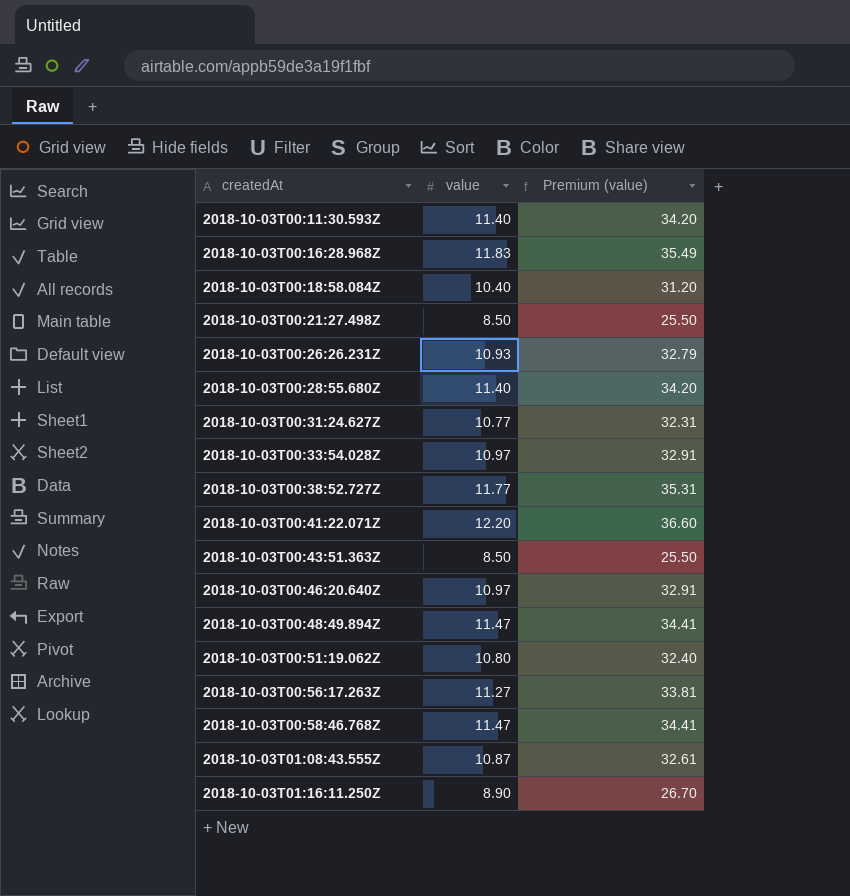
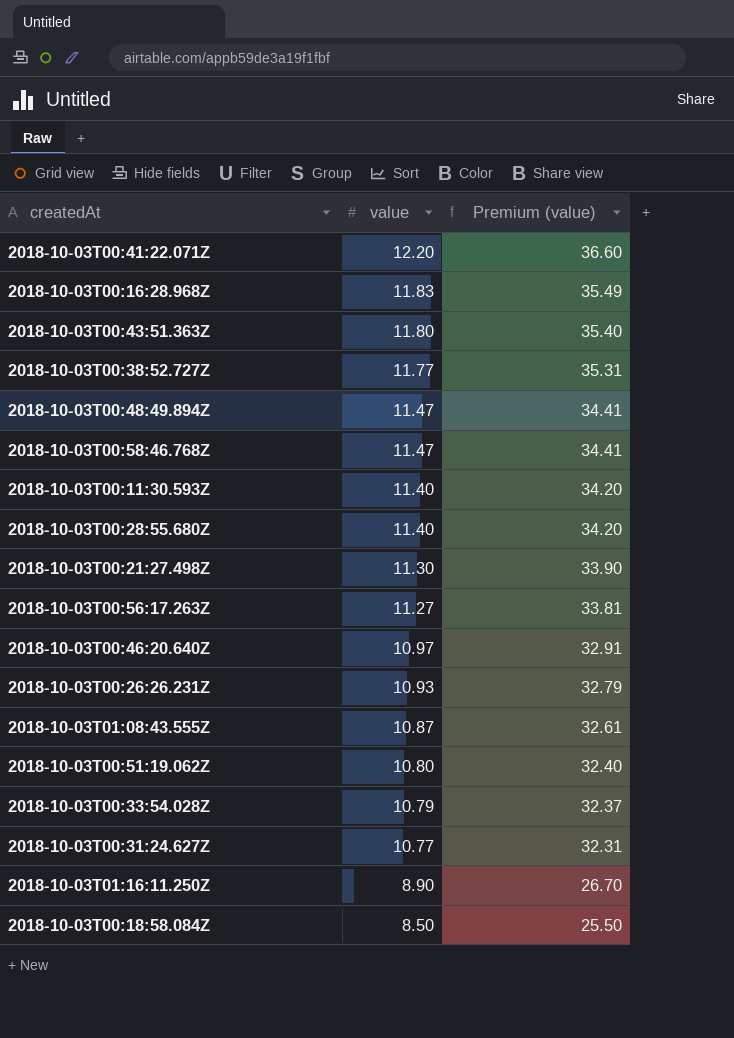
row order: createdAt ascending -> value descending
2018-10-03T00:43:51.363Z | value: 8.50 -> 11.80
2018-10-03T00:43:51.363Z | Premium (value): 25.50 -> 35.40
2018-10-03T00:21:27.498Z | value: 8.50 -> 11.30
2018-10-03T00:21:27.498Z | Premium (value): 25.50 -> 33.90
2018-10-03T00:33:54.028Z | value: 10.97 -> 10.79
2018-10-03T00:33:54.028Z | Premium (value): 32.91 -> 32.37
2018-10-03T00:18:58.084Z | value: 10.40 -> 8.50
2018-10-03T00:18:58.084Z | Premium (value): 31.20 -> 25.50

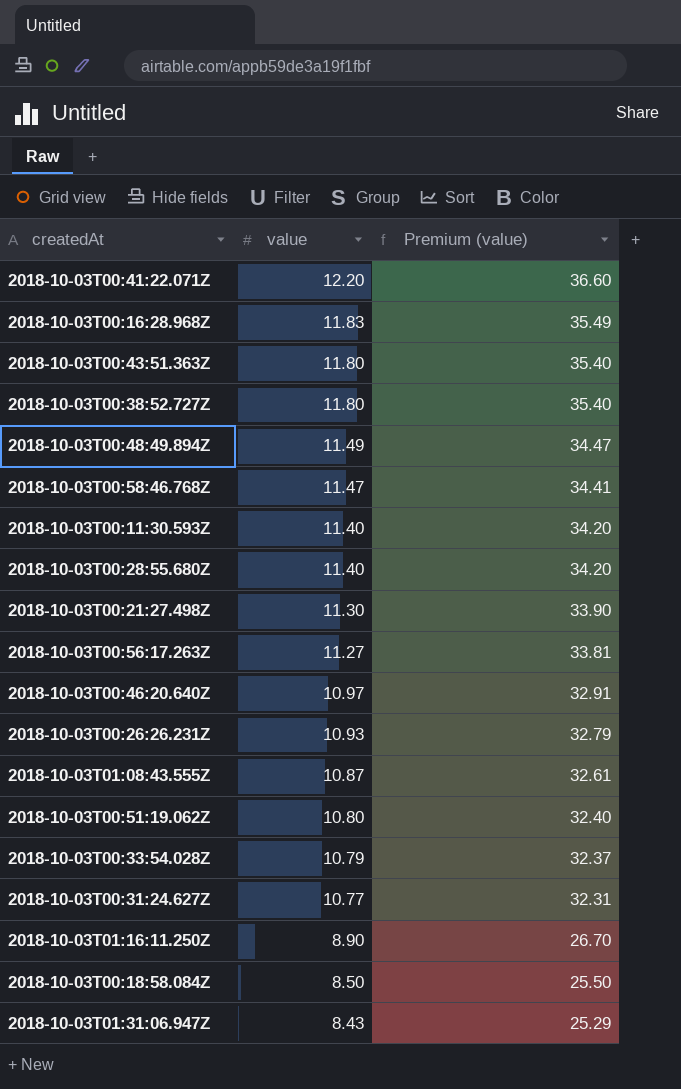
2018-10-03T00:38:52.727Z | value: 11.77 -> 11.80
2018-10-03T00:38:52.727Z | Premium (value): 35.31 -> 35.40
2018-10-03T00:48:49.894Z | value: 11.47 -> 11.49
2018-10-03T00:48:49.894Z | Premium (value): 34.41 -> 34.47
row 2018-10-03T01:31:06.947Z: none -> 8.43 | 25.29

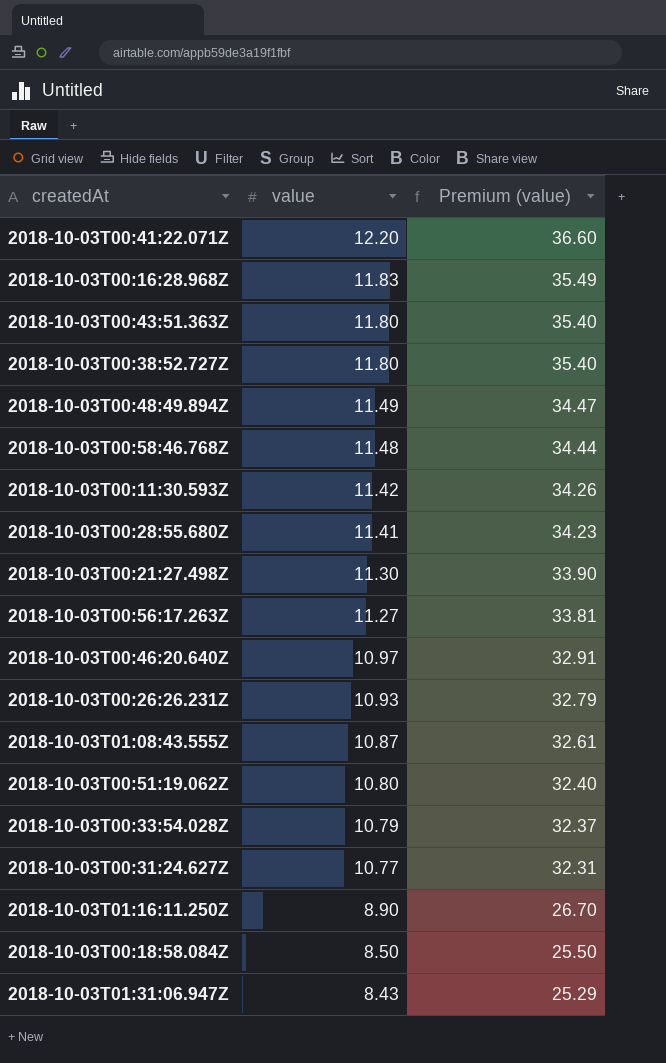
2018-10-03T00:58:46.768Z | value: 11.47 -> 11.48
2018-10-03T00:58:46.768Z | Premium (value): 34.41 -> 34.44
2018-10-03T00:11:30.593Z | value: 11.40 -> 11.42
2018-10-03T00:11:30.593Z | Premium (value): 34.20 -> 34.26
2018-10-03T00:28:55.680Z | value: 11.40 -> 11.41
2018-10-03T00:28:55.680Z | Premium (value): 34.20 -> 34.23

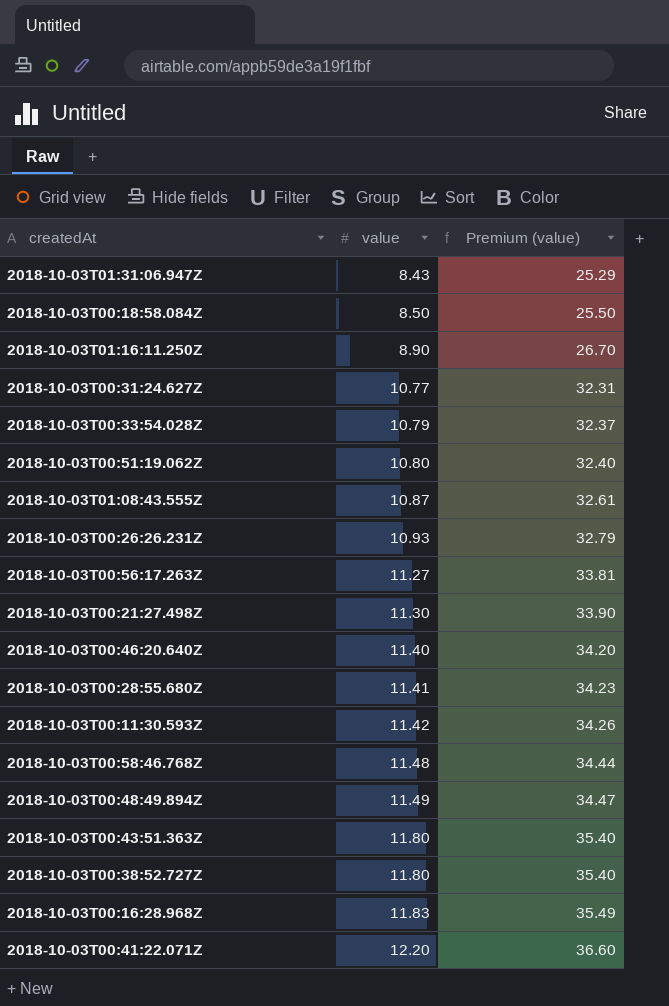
row order: value descending -> value ascending
2018-10-03T00:46:20.640Z | value: 10.97 -> 11.40
2018-10-03T00:46:20.640Z | Premium (value): 32.91 -> 34.20

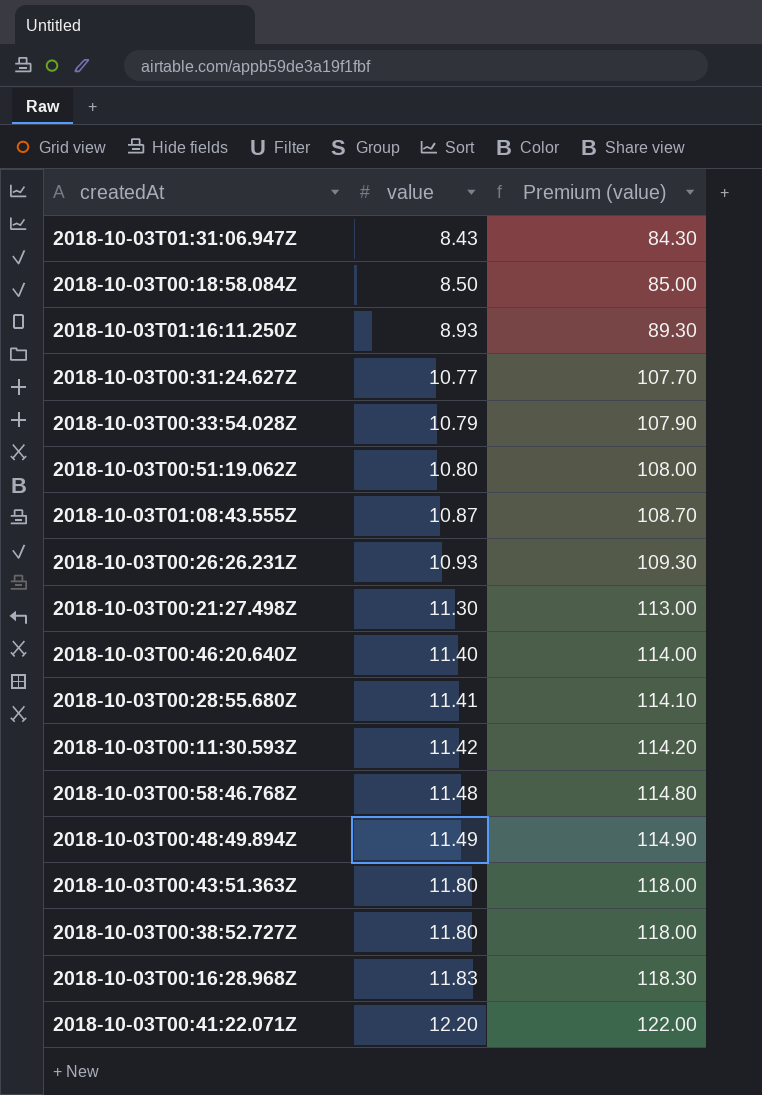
column Premium (value) | formula: [value] * 3 -> [value] * 10
row 2018-10-03T00:56:17.263Z: 11.27 | 33.81 -> none
2018-10-03T01:16:11.250Z | value: 8.90 -> 8.93

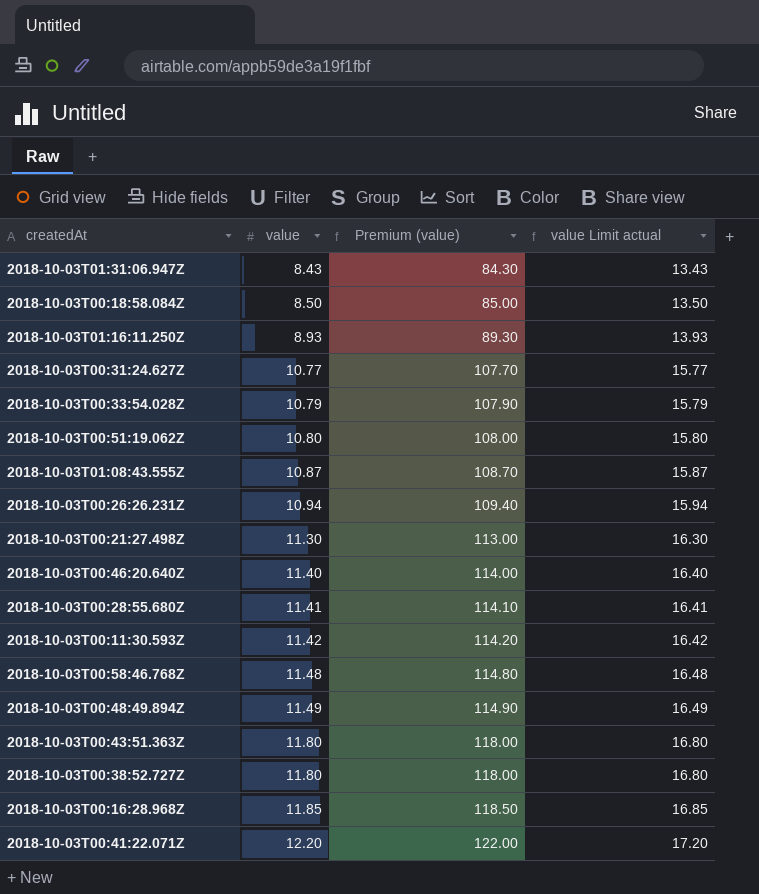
column value Limit actual | formula: none -> [value] + 5
2018-10-03T00:26:26.231Z | value: 10.93 -> 10.94
2018-10-03T00:26:26.231Z | Premium (value): 109.30 -> 109.40
2018-10-03T00:16:28.968Z | value: 11.83 -> 11.85
2018-10-03T00:16:28.968Z | Premium (value): 118.30 -> 118.50

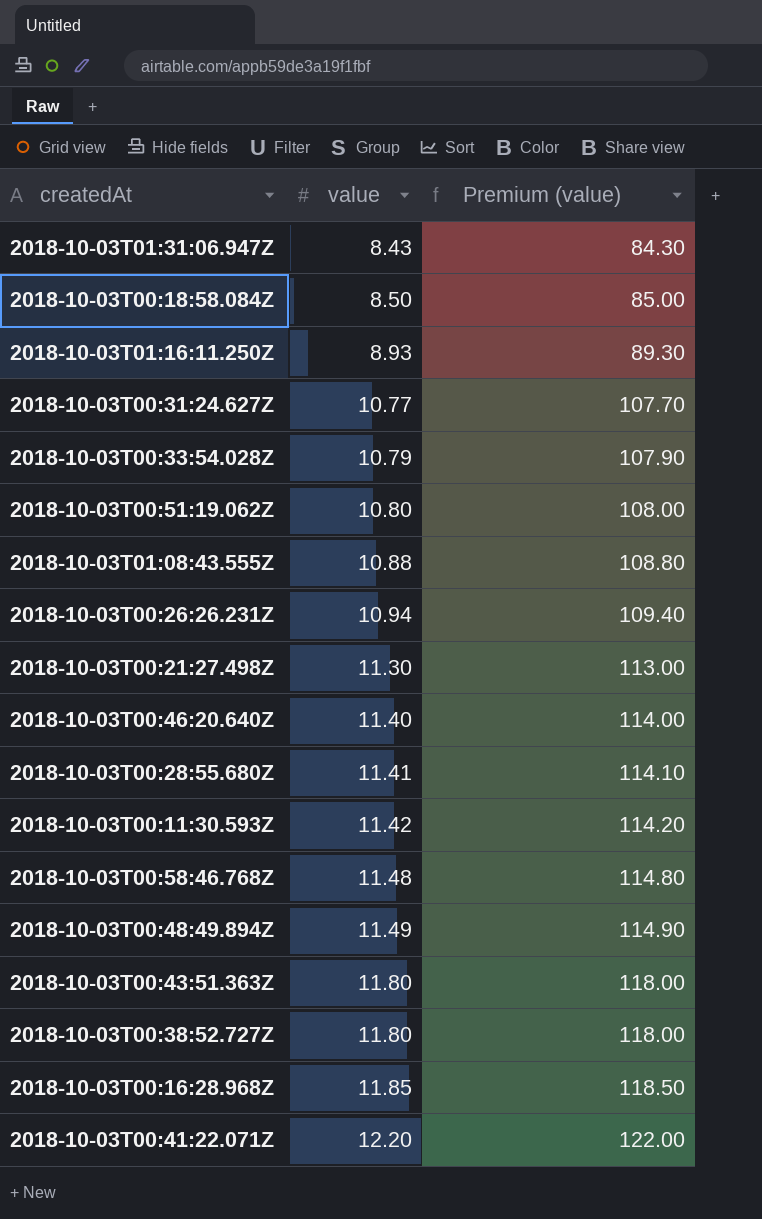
column value Limit actual | formula: [value] + 5 -> none
2018-10-03T01:08:43.555Z | value: 10.87 -> 10.88
2018-10-03T01:08:43.555Z | Premium (value): 108.70 -> 108.80

